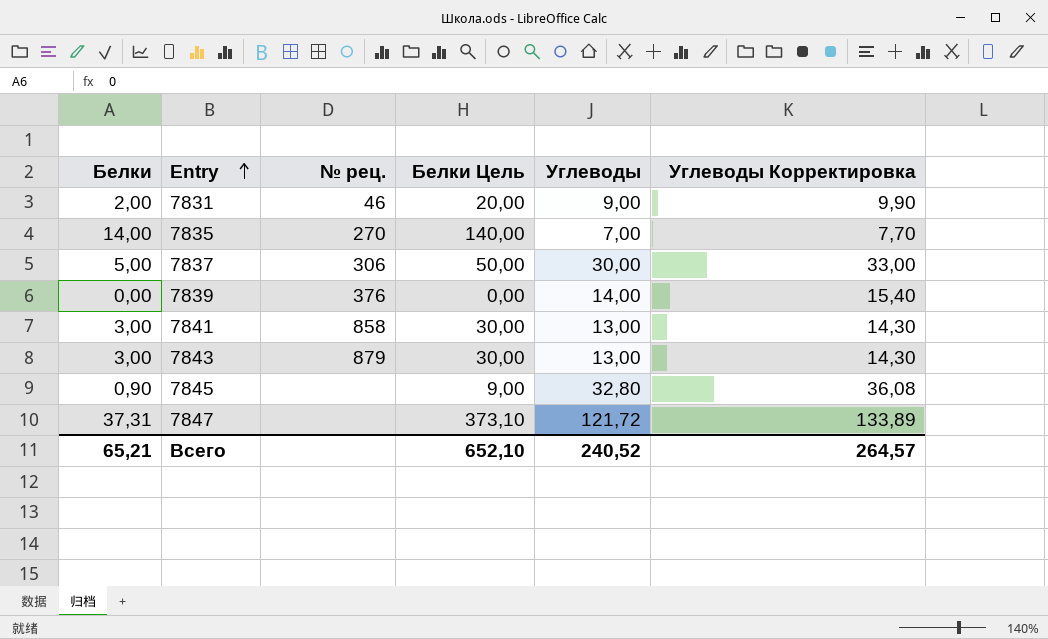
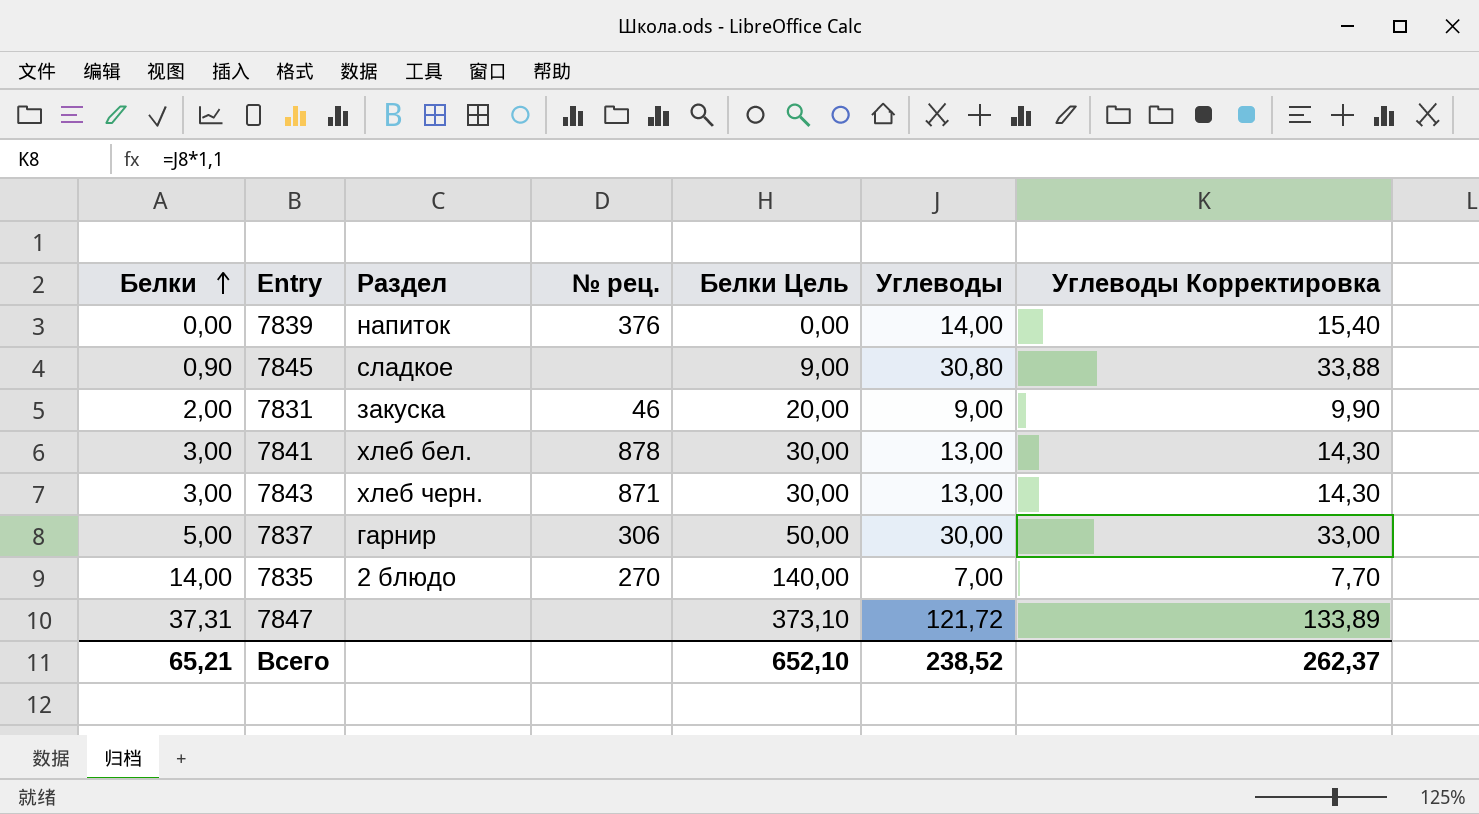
row order: Entry ascending -> Белки ascending
column Раздел | position: none -> 3
7845 | Углеводы: 32,80 -> 30,80
7845 | Углеводы Корректировка: 36,08 -> 33,88
7841 | № рец.: 858 -> 878
7843 | № рец.: 879 -> 871
Всего | Углеводы: 240,52 -> 238,52
Всего | Углеводы Корректировка: 264,57 -> 262,37

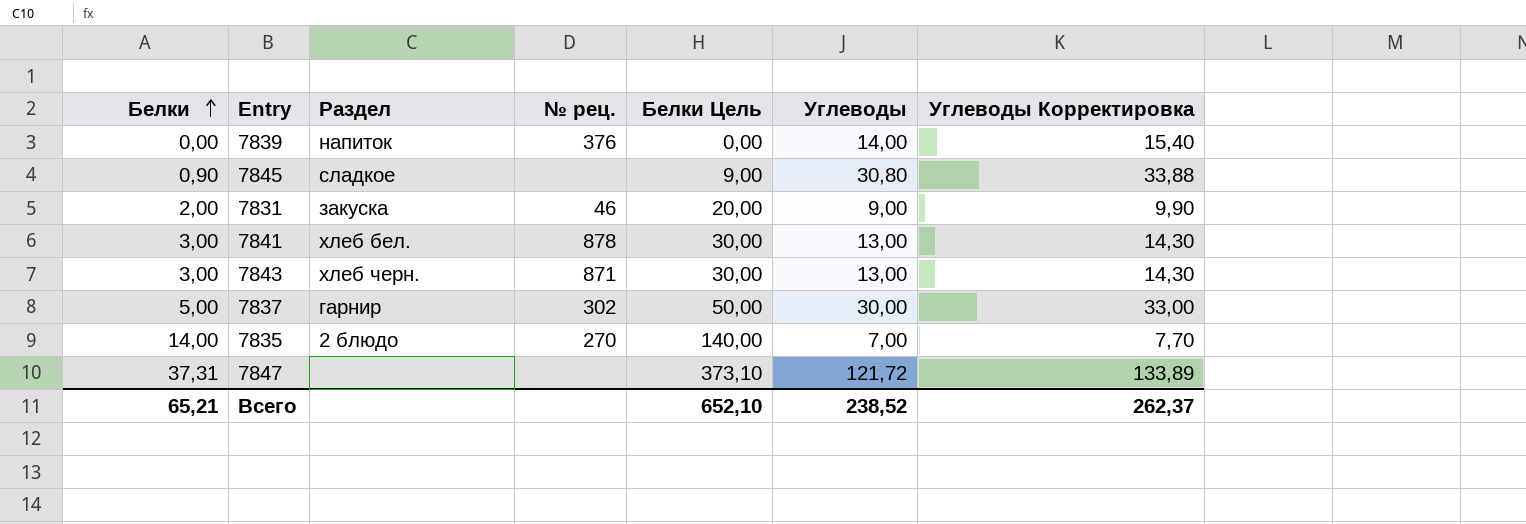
7837 | № рец.: 306 -> 302

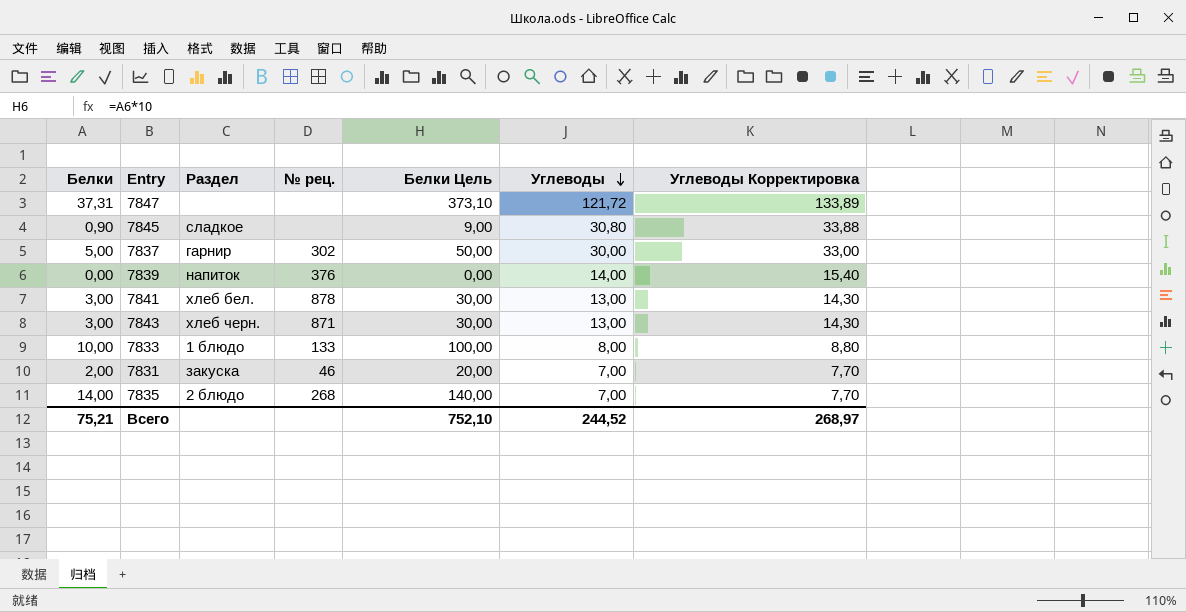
row order: Белки ascending -> Углеводы descending
row 7833: none -> 10,00 | 1 блюдо | 133 | 100,00 | 8,00 | 8,80
7831 | Углеводы: 9,00 -> 7,00
7831 | Углеводы Корректировка: 9,90 -> 7,70
7835 | № рец.: 270 -> 268
Всего | Белки: 65,21 -> 75,21
Всего | Белки Цель: 652,10 -> 752,10
Всего | Углеводы: 238,52 -> 244,52
Всего | Углеводы Корректировка: 262,37 -> 268,97

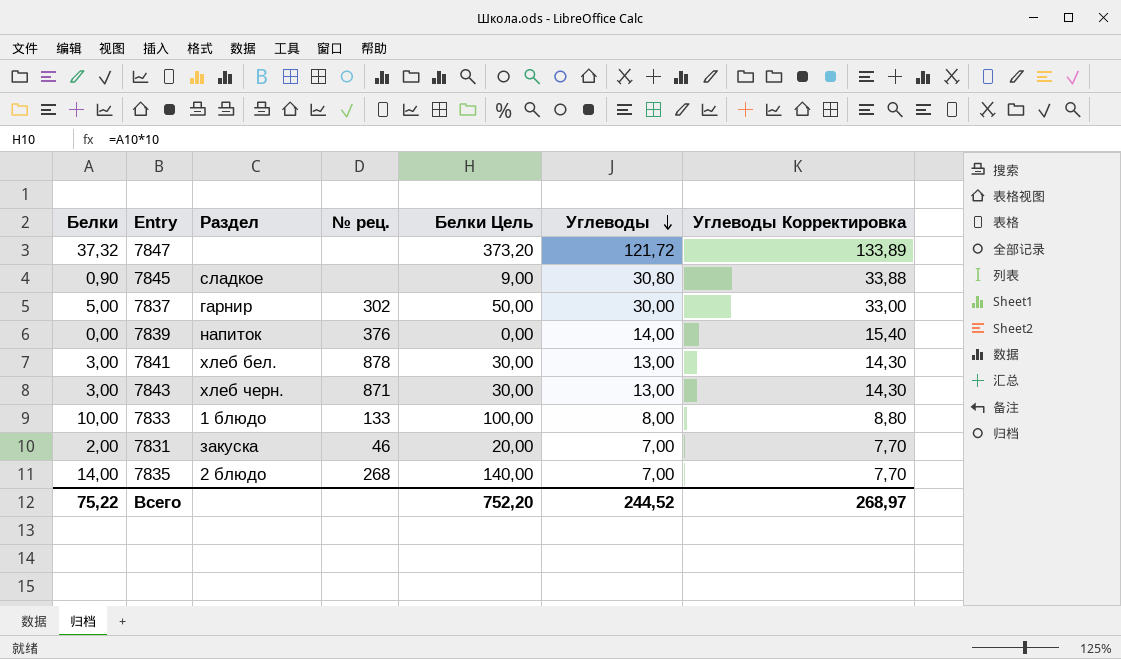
7847 | Белки: 37,31 -> 37,32
7847 | Белки Цель: 373,10 -> 373,20
Всего | Белки: 75,21 -> 75,22
Всего | Белки Цель: 752,10 -> 752,20

